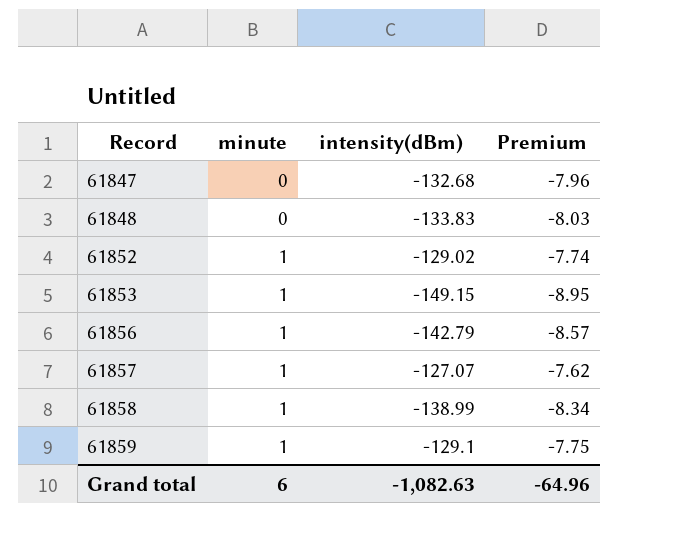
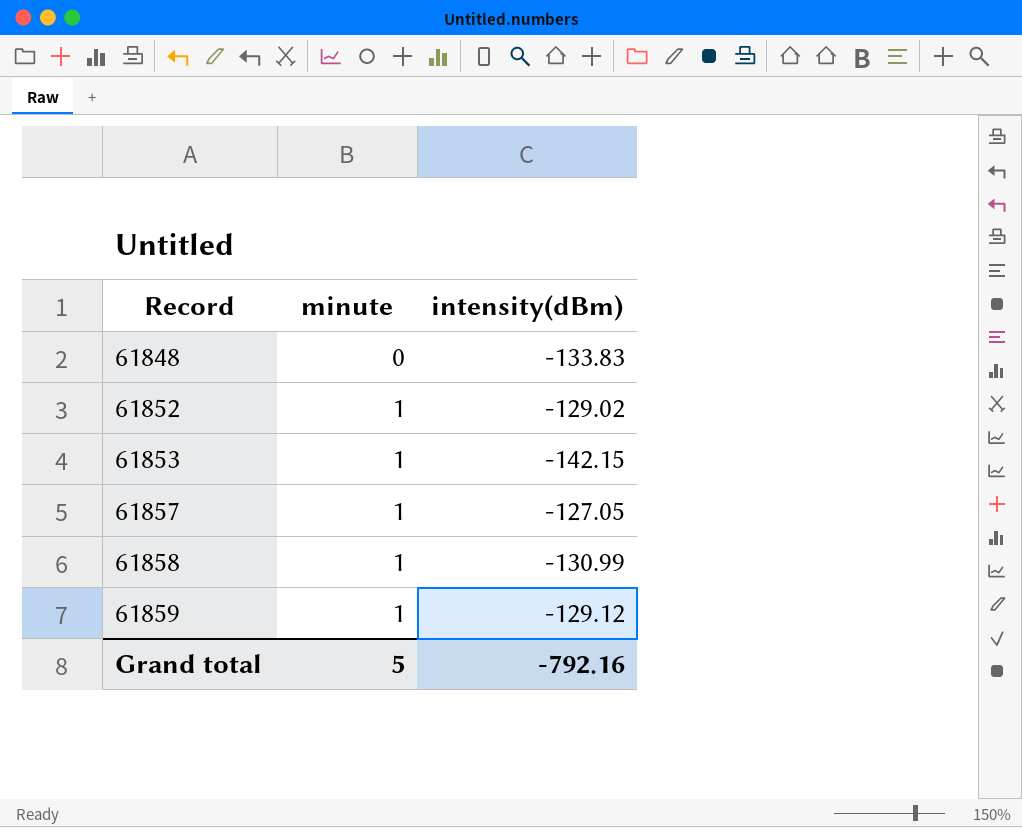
column Premium | formula: [intensity(dBm)] * 0.06 -> none
row 61847: 0 | -132.68 | -7.96 -> none
row 61856: 1 | -142.79 | -8.57 -> none
61853 | intensity(dBm): -149.15 -> -142.15
61857 | intensity(dBm): -127.07 -> -127.05
61858 | intensity(dBm): -138.99 -> -130.99
61859 | intensity(dBm): -129.1 -> -129.12
Grand total | minute: 6 -> 5
Grand total | intensity(dBm): -1,082.63 -> -792.16

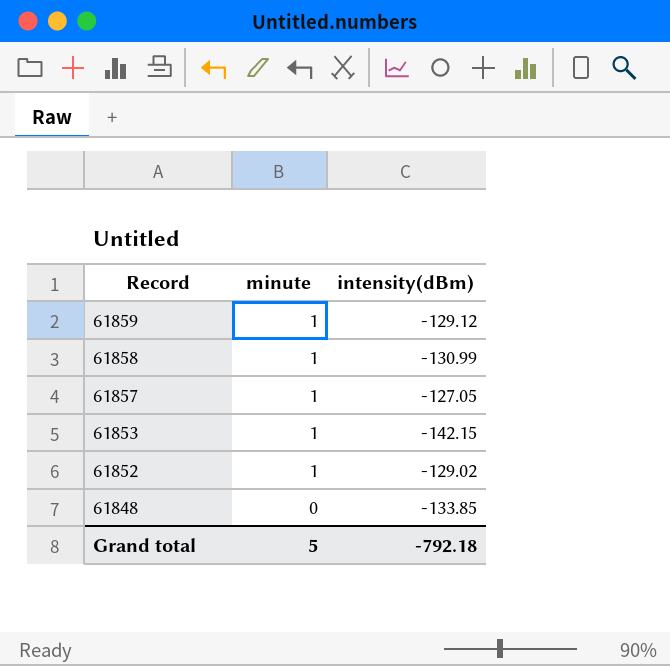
row order: Record ascending -> Record descending
61848 | intensity(dBm): -133.83 -> -133.85
Grand total | intensity(dBm): -792.16 -> -792.18

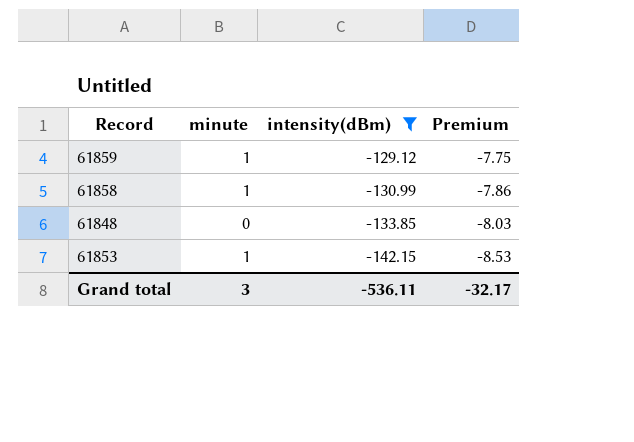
filter: none -> intensity(dBm) <= -129.12
row order: Record descending -> intensity(dBm) descending
column Premium | formula: none -> [intensity(dBm)] * 0.06
Grand total | minute: 5 -> 3
Grand total | intensity(dBm): -792.18 -> -536.11

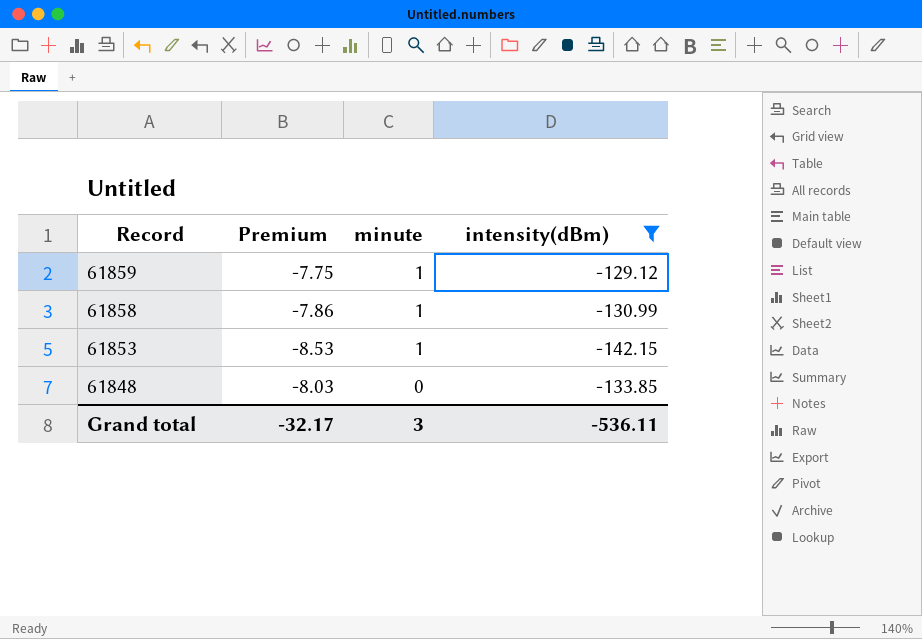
row order: intensity(dBm) descending -> Record descending
column Premium | position: 4 -> 2

